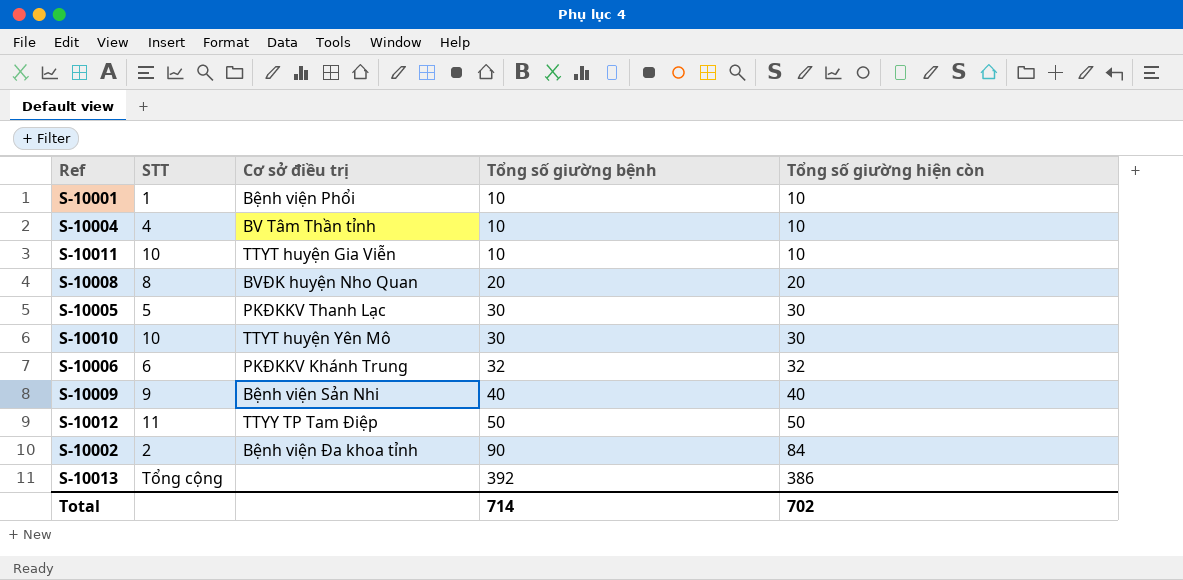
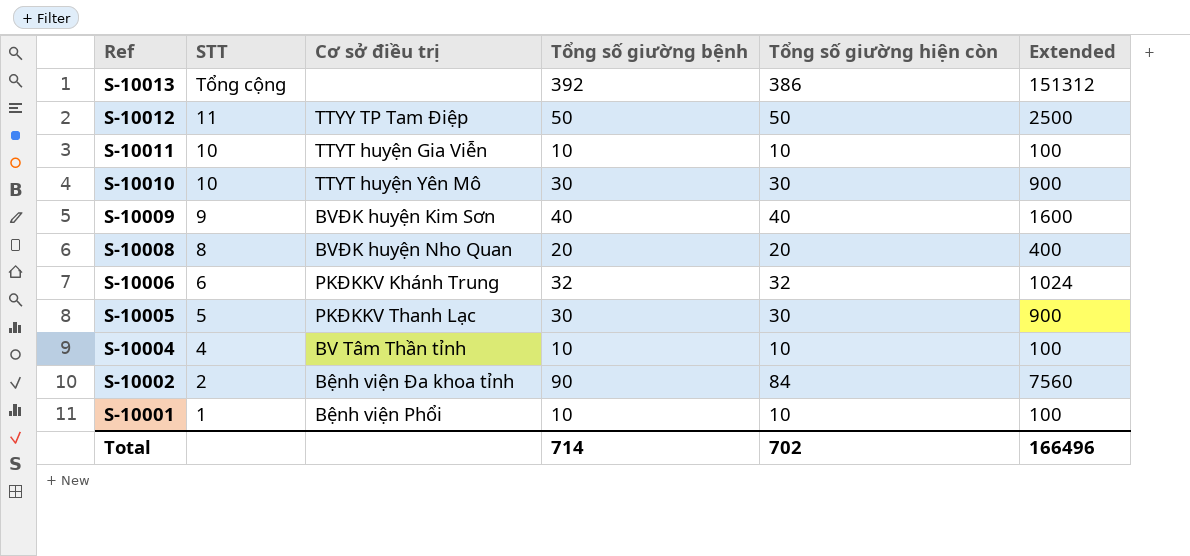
row order: Tổng số giường bệnh ascending -> Ref descending
column Extended | formula: none -> [Tổng số giường bệnh] * [Tổng số giường hiện còn]
S-10009 | Cơ sở điều trị: Bệnh viện Sản Nhi -> BVĐK huyện Kim Sơn

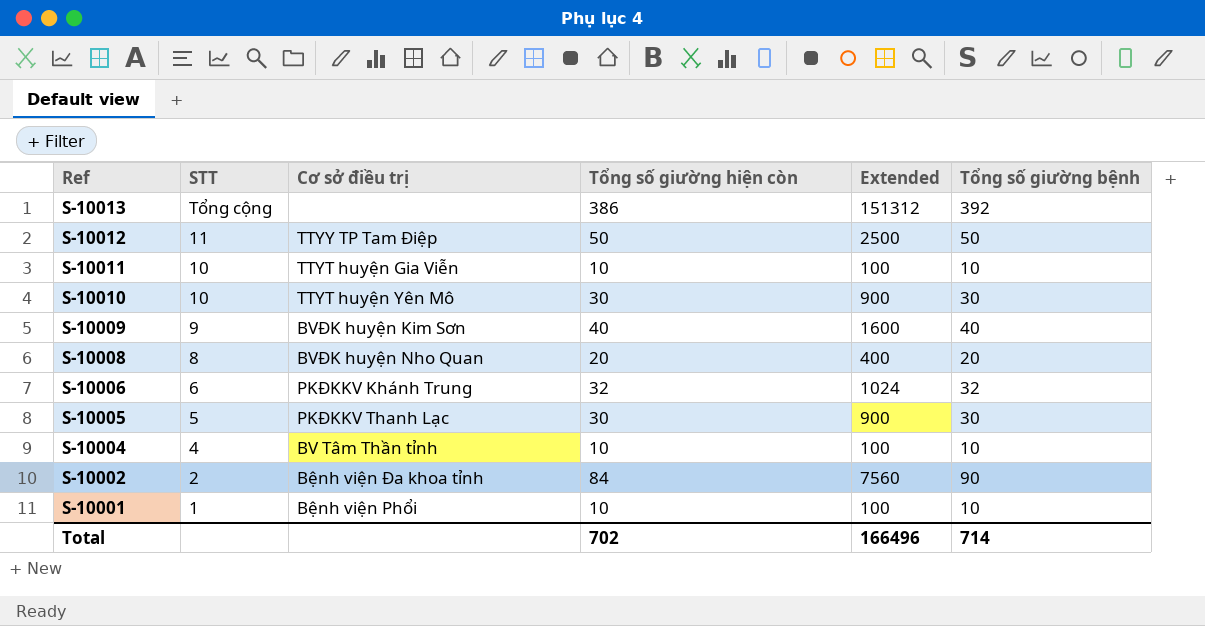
column Tổng số giường bệnh | position: 4 -> 6

